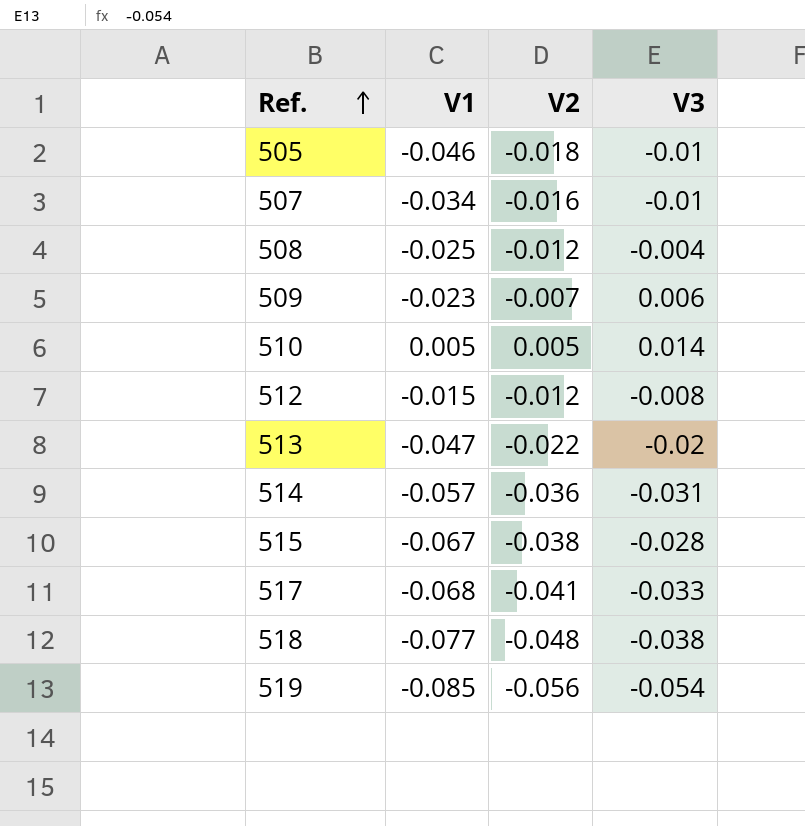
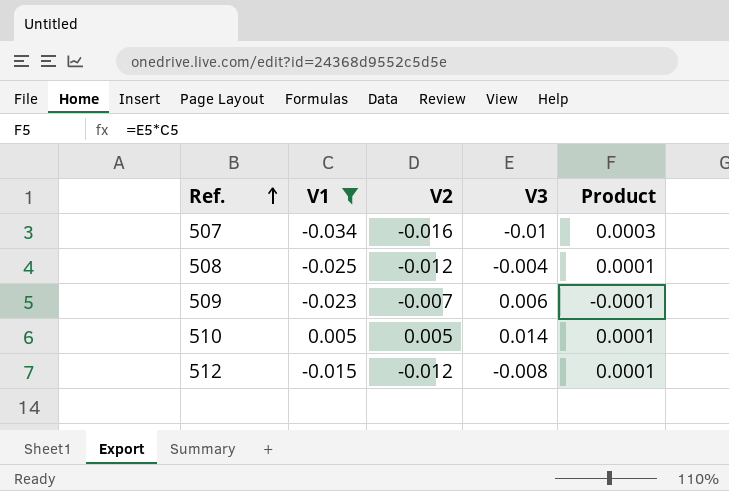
filter: none -> V1 >= -0.034
column Product | formula: none -> [V1] * [V3]

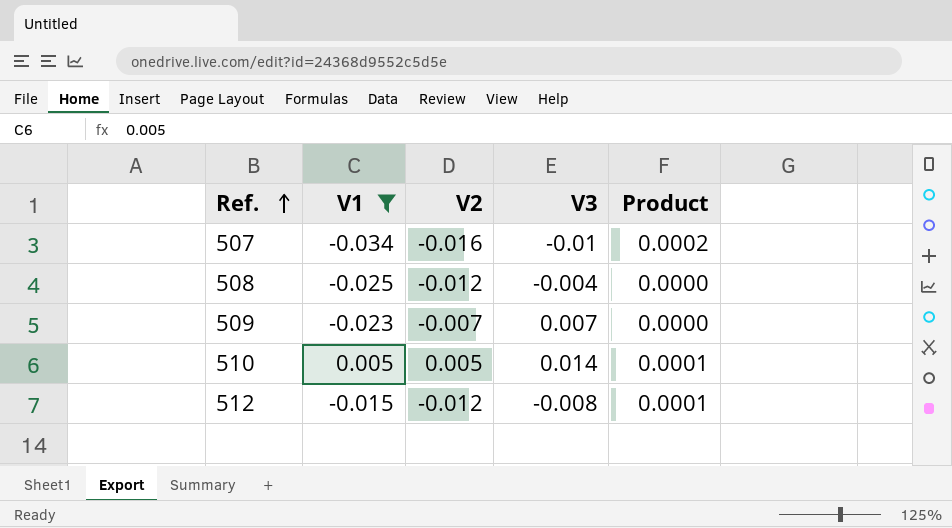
column Product | formula: [V1] * [V3] -> [V2] * [V3]
509 | V3: 0.006 -> 0.007

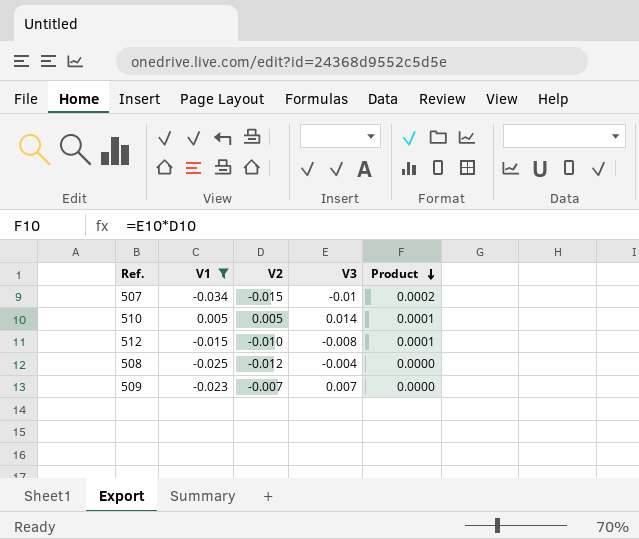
row order: Ref. ascending -> Product descending
507 | V2: -0.016 -> -0.015
512 | V2: -0.012 -> -0.010

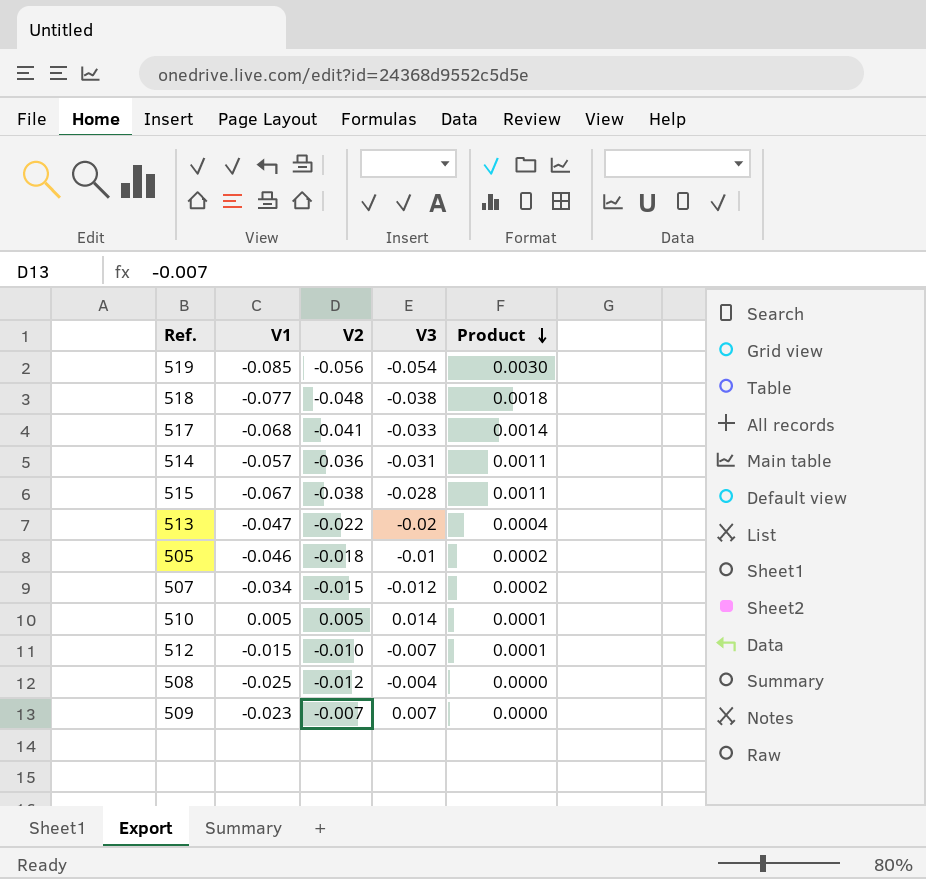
filter: V1 >= -0.034 -> none
507 | V3: -0.01 -> -0.012
512 | V3: -0.008 -> -0.007

